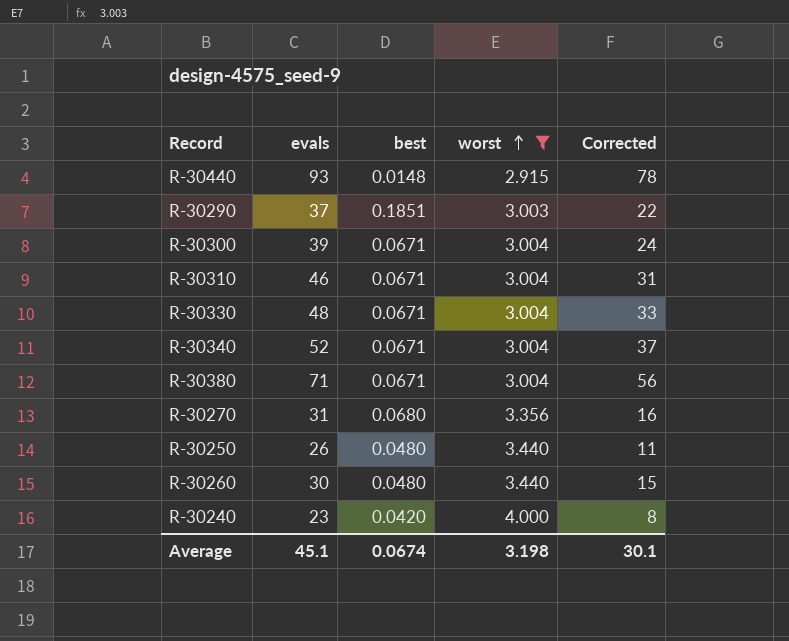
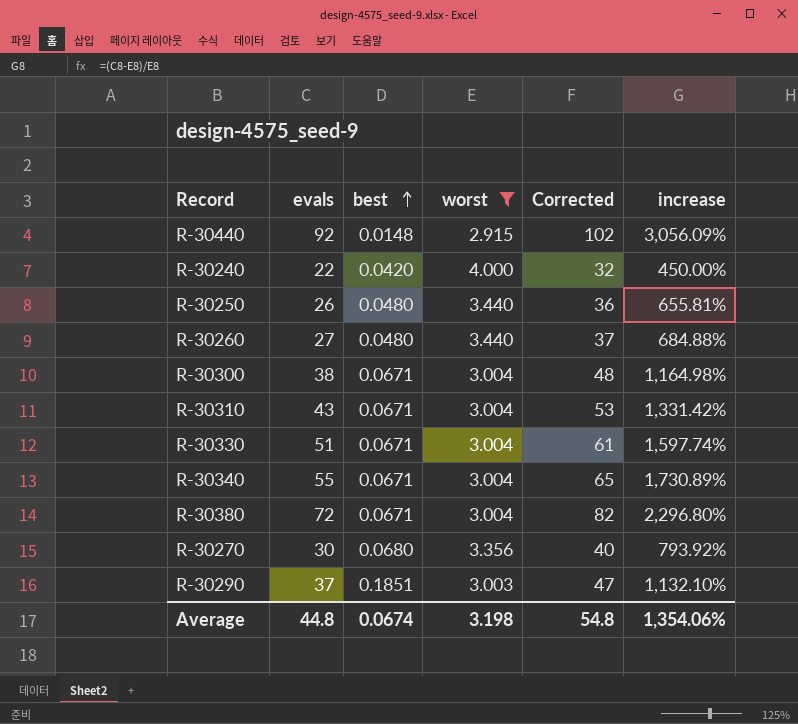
row order: worst ascending -> best ascending
column Corrected | formula: [evals] - 15 -> [evals] + 10
column increase | formula: none -> ([evals] - [worst]) / [worst]
R-30440 | evals: 93 -> 92
R-30240 | evals: 23 -> 22
R-30260 | evals: 30 -> 27
R-30300 | evals: 39 -> 38
R-30310 | evals: 46 -> 43
R-30330 | evals: 48 -> 51
R-30340 | evals: 52 -> 55
R-30380 | evals: 71 -> 72
R-30270 | evals: 31 -> 30
Average | evals: 45.1 -> 44.8
Average | Corrected: 30.1 -> 54.8

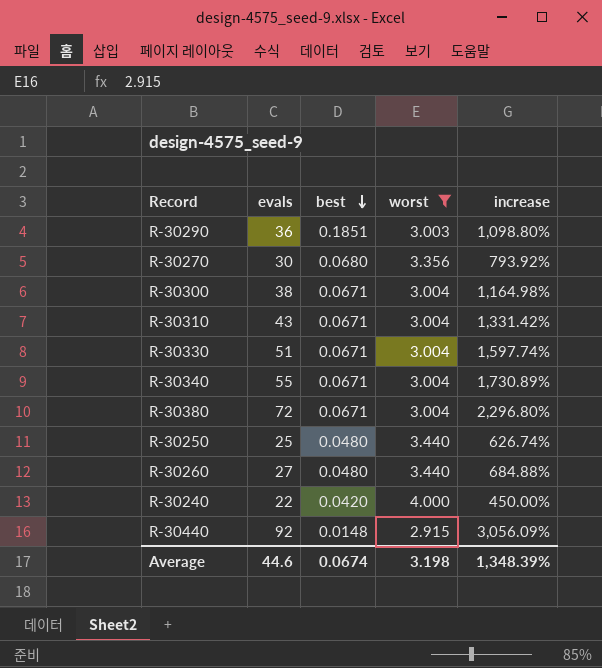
row order: best ascending -> best descending
column Corrected | formula: [evals] + 10 -> none
R-30290 | evals: 37 -> 36
R-30290 | increase: 1,132.10% -> 1,098.80%
R-30250 | evals: 26 -> 25
R-30250 | increase: 655.81% -> 626.74%
Average | evals: 44.8 -> 44.6
Average | increase: 1,354.06% -> 1,348.39%

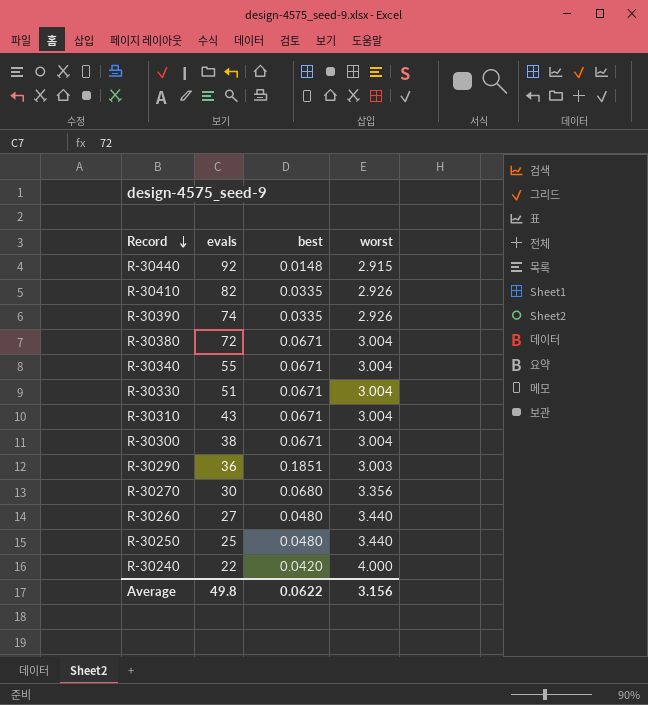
filter: worst != 2.926 -> none
row order: best descending -> Record descending
column increase | formula: ([evals] - [worst]) / [worst] -> none
Average | evals: 44.6 -> 49.8
Average | best: 0.0674 -> 0.0622
Average | worst: 3.198 -> 3.156

